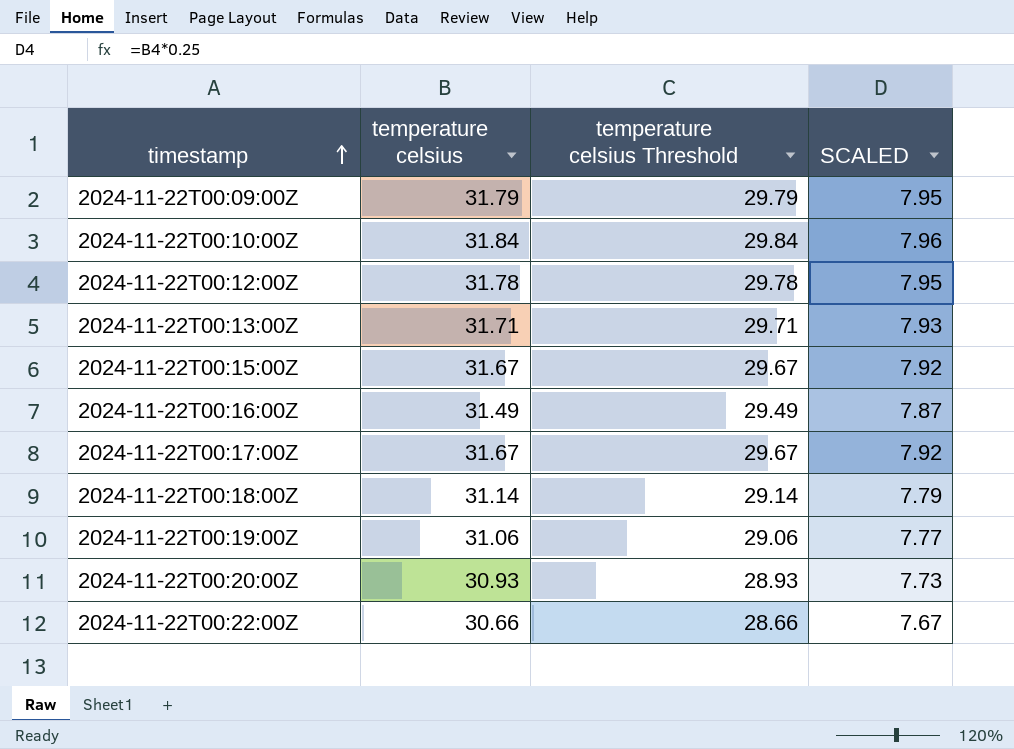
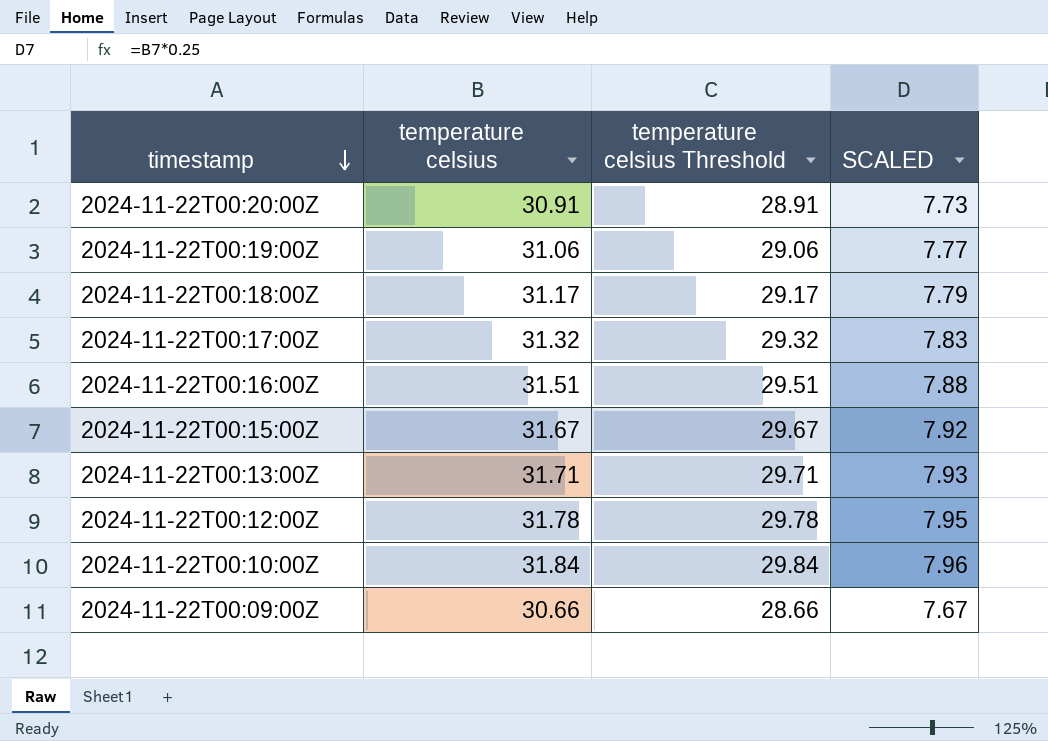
row order: timestamp ascending -> timestamp descending
row 2024-11-22T00:22:00Z: 30.66 | 28.66 | 7.67 -> none
2024-11-22T00:20:00Z | temperature celsius: 30.93 -> 30.91
2024-11-22T00:20:00Z | temperature celsius Threshold: 28.93 -> 28.91
2024-11-22T00:18:00Z | temperature celsius: 31.14 -> 31.17
2024-11-22T00:18:00Z | temperature celsius Threshold: 29.14 -> 29.17
2024-11-22T00:17:00Z | temperature celsius: 31.67 -> 31.32
2024-11-22T00:17:00Z | temperature celsius Threshold: 29.67 -> 29.32
2024-11-22T00:17:00Z | SCALED: 7.92 -> 7.83
2024-11-22T00:16:00Z | temperature celsius: 31.49 -> 31.51
2024-11-22T00:16:00Z | temperature celsius Threshold: 29.49 -> 29.51
2024-11-22T00:16:00Z | SCALED: 7.87 -> 7.88
2024-11-22T00:09:00Z | temperature celsius: 31.79 -> 30.66
2024-11-22T00:09:00Z | temperature celsius Threshold: 29.79 -> 28.66
2024-11-22T00:09:00Z | SCALED: 7.95 -> 7.67

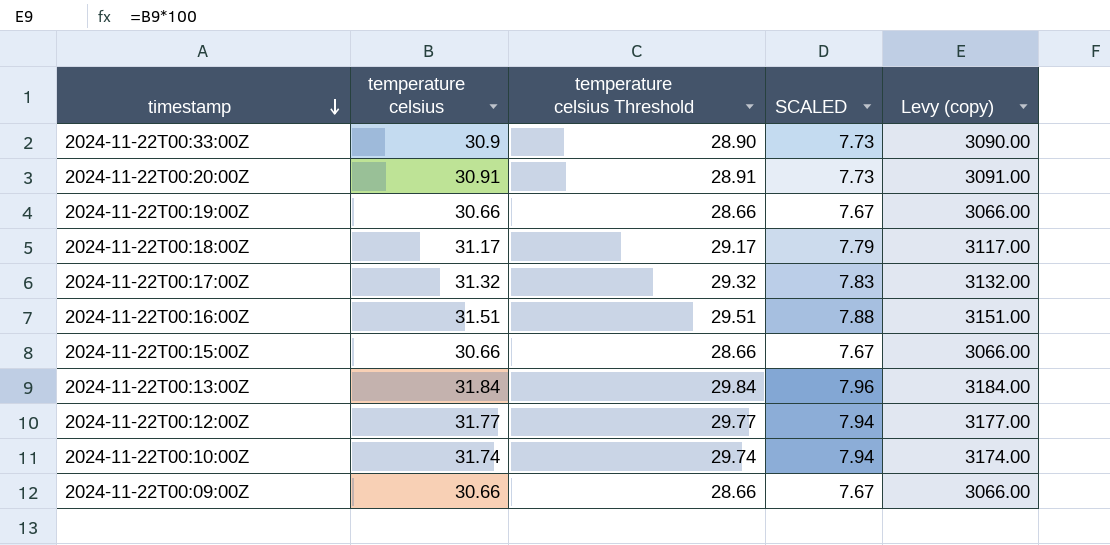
column Levy (copy) | formula: none -> [temperature celsius] * 100
row 2024-11-22T00:33:00Z: none -> 30.9 | 28.90 | 7.73 | 3090.00
2024-11-22T00:19:00Z | temperature celsius: 31.06 -> 30.66
2024-11-22T00:19:00Z | temperature celsius Threshold: 29.06 -> 28.66
2024-11-22T00:19:00Z | SCALED: 7.77 -> 7.67
2024-11-22T00:15:00Z | temperature celsius: 31.67 -> 30.66
2024-11-22T00:15:00Z | temperature celsius Threshold: 29.67 -> 28.66
2024-11-22T00:15:00Z | SCALED: 7.92 -> 7.67
2024-11-22T00:13:00Z | temperature celsius: 31.71 -> 31.84
2024-11-22T00:13:00Z | temperature celsius Threshold: 29.71 -> 29.84
2024-11-22T00:13:00Z | SCALED: 7.93 -> 7.96
2024-11-22T00:12:00Z | temperature celsius: 31.78 -> 31.77
2024-11-22T00:12:00Z | temperature celsius Threshold: 29.78 -> 29.77
2024-11-22T00:12:00Z | SCALED: 7.95 -> 7.94
2024-11-22T00:10:00Z | temperature celsius: 31.84 -> 31.74
2024-11-22T00:10:00Z | temperature celsius Threshold: 29.84 -> 29.74
2024-11-22T00:10:00Z | SCALED: 7.96 -> 7.94

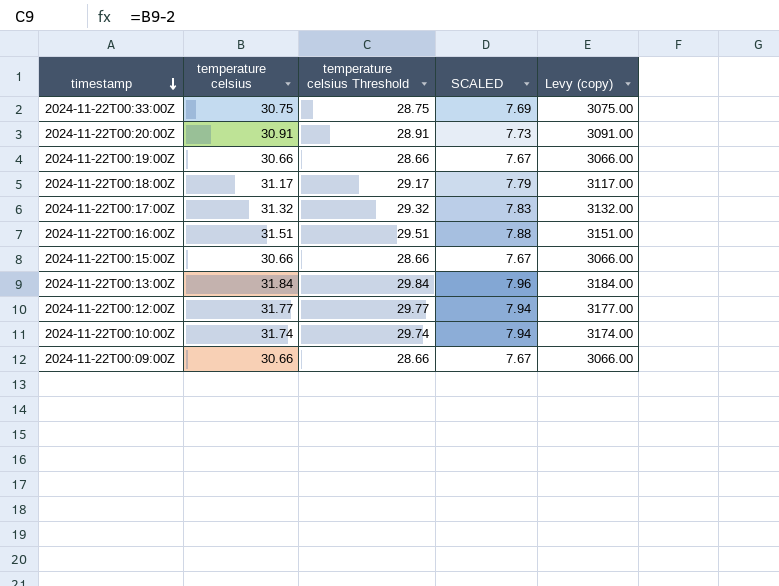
2024-11-22T00:33:00Z | temperature celsius: 30.9 -> 30.75
2024-11-22T00:33:00Z | temperature celsius Threshold: 28.90 -> 28.75
2024-11-22T00:33:00Z | SCALED: 7.73 -> 7.69
2024-11-22T00:33:00Z | Levy (copy): 3090.00 -> 3075.00

